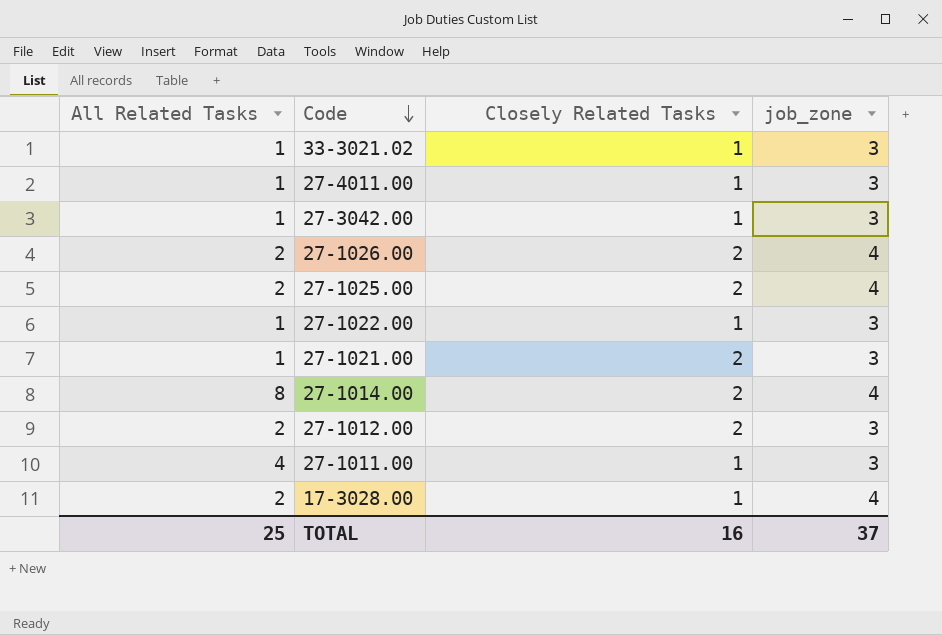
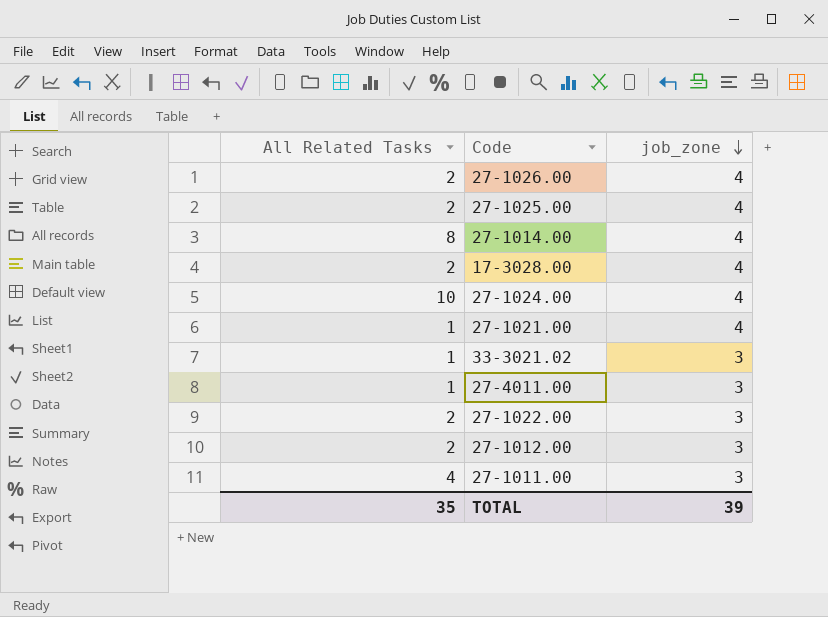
row order: Code descending -> job_zone descending
column Closely Related Tasks | position: 3 -> none
row 27-3042.00: 1 | 1 | 3 -> none
row 27-1024.00: none -> 10 | 4
27-1021.00 | job_zone: 3 -> 4
27-1022.00 | All Related Tasks: 1 -> 2
TOTAL | All Related Tasks: 25 -> 35
TOTAL | job_zone: 37 -> 39

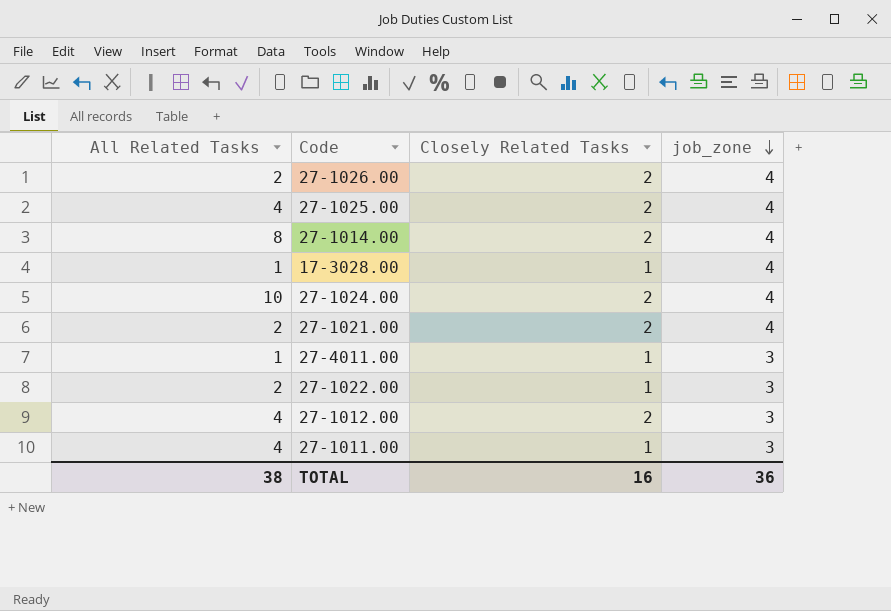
column Closely Related Tasks | position: none -> 3
row 33-3021.02: 1 | 3 -> none
27-1025.00 | All Related Tasks: 2 -> 4
17-3028.00 | All Related Tasks: 2 -> 1
27-1021.00 | All Related Tasks: 1 -> 2
27-1012.00 | All Related Tasks: 2 -> 4
TOTAL | All Related Tasks: 35 -> 38
TOTAL | job_zone: 39 -> 36

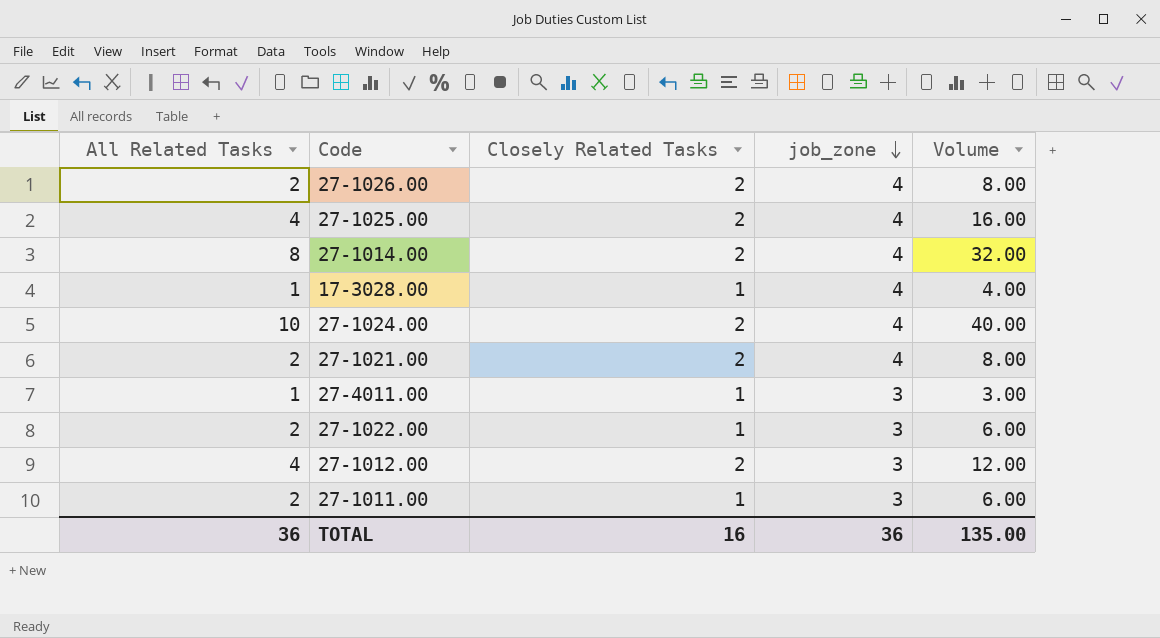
column Volume | formula: none -> [All Related Tasks] * [job_zone]
27-1011.00 | All Related Tasks: 4 -> 2
TOTAL | All Related Tasks: 38 -> 36

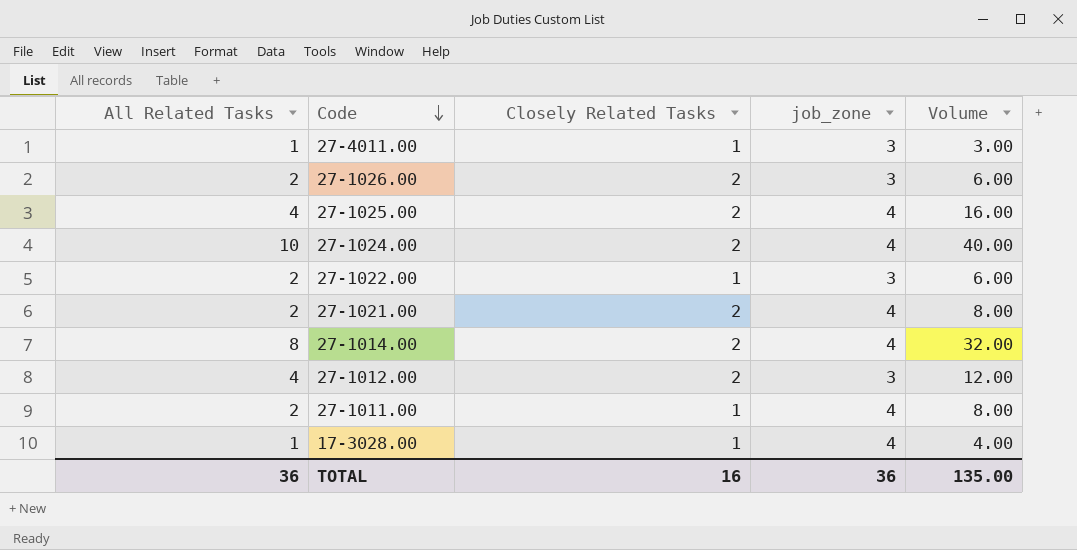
row order: job_zone descending -> Code descending
27-1026.00 | job_zone: 4 -> 3
27-1026.00 | Volume: 8.00 -> 6.00
27-1011.00 | job_zone: 3 -> 4
27-1011.00 | Volume: 6.00 -> 8.00

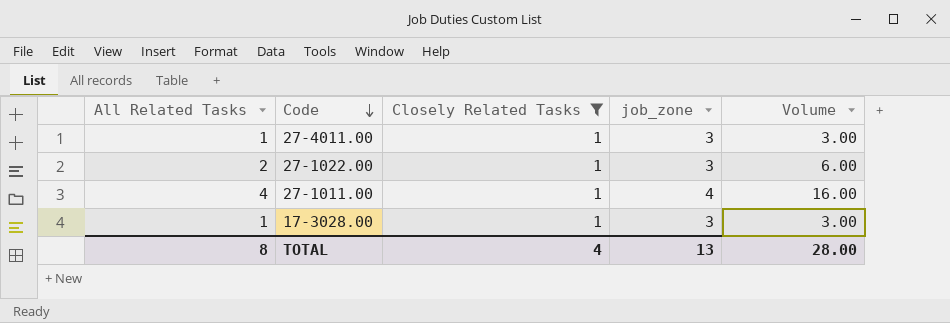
filter: none -> Closely Related Tasks = 1
27-1011.00 | All Related Tasks: 2 -> 4
27-1011.00 | Volume: 8.00 -> 16.00
17-3028.00 | job_zone: 4 -> 3
17-3028.00 | Volume: 4.00 -> 3.00
TOTAL | All Related Tasks: 36 -> 8
TOTAL | Closely Related Tasks: 16 -> 4
TOTAL | job_zone: 36 -> 13
TOTAL | Volume: 135.00 -> 28.00

